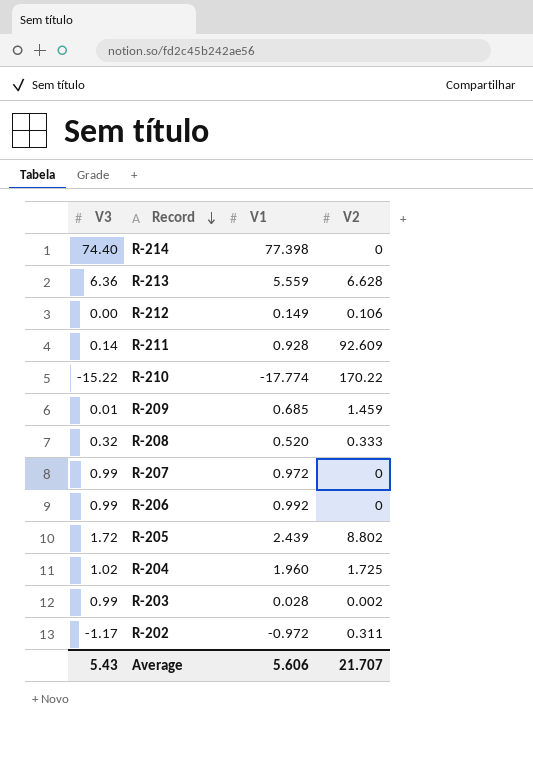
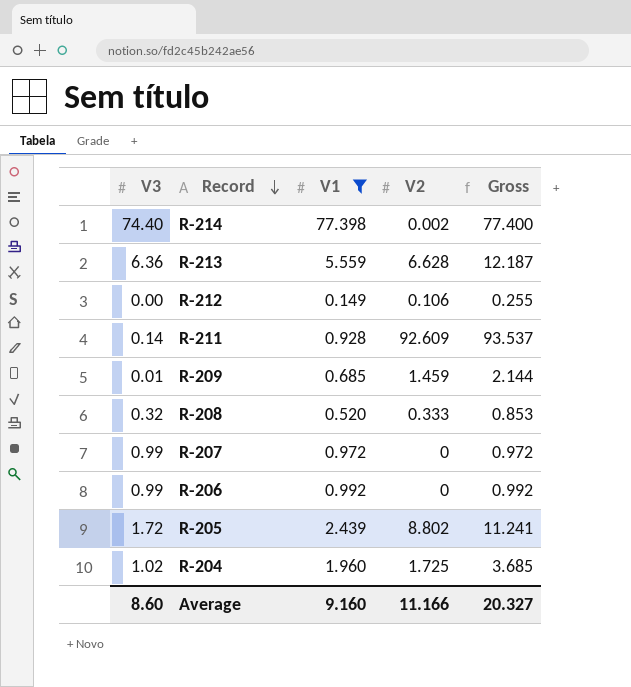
filter: none -> V1 >= 0.149
column Gross | formula: none -> [V1] + [V2]
R-214 | V2: 0 -> 0.002
Average | V3: 5.43 -> 8.60
Average | V1: 5.606 -> 9.160
Average | V2: 21.707 -> 11.166

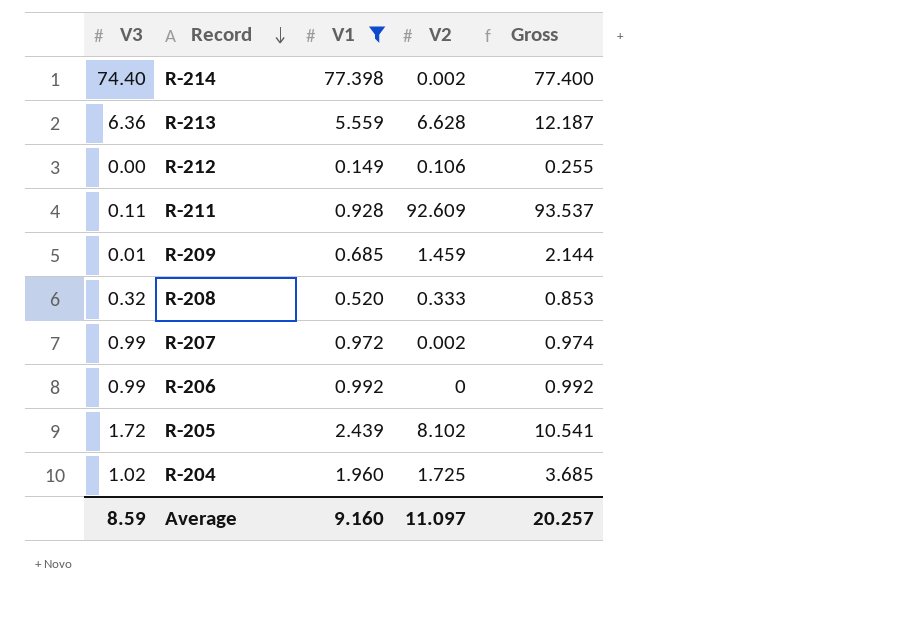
R-211 | V3: 0.14 -> 0.11
R-207 | V2: 0 -> 0.002
R-207 | Gross: 0.972 -> 0.974
R-205 | V2: 8.802 -> 8.102
R-205 | Gross: 11.241 -> 10.541
Average | V3: 8.60 -> 8.59
Average | V2: 11.166 -> 11.097
Average | Gross: 20.327 -> 20.257

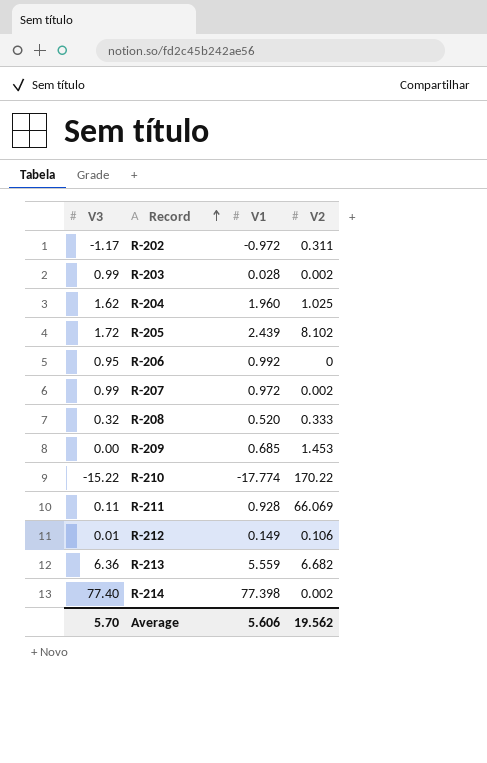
filter: V1 >= 0.149 -> none
row order: Record descending -> Record ascending
column Gross | formula: [V1] + [V2] -> none
R-204 | V3: 1.02 -> 1.62
R-204 | V2: 1.725 -> 1.025
R-206 | V3: 0.99 -> 0.95
R-209 | V3: 0.01 -> 0.00
R-209 | V2: 1.459 -> 1.453
R-211 | V2: 92.609 -> 66.069
R-212 | V3: 0.00 -> 0.01
R-213 | V2: 6.628 -> 6.682
R-214 | V3: 74.40 -> 77.40
Average | V3: 8.59 -> 5.70
Average | V1: 9.160 -> 5.606
Average | V2: 11.097 -> 19.562

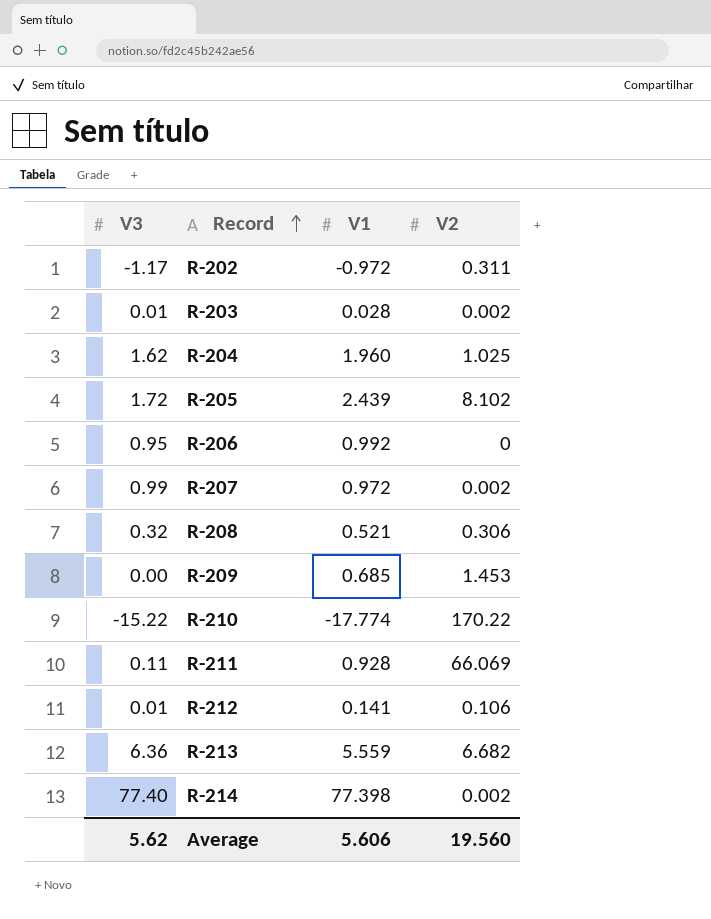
R-203 | V3: 0.99 -> 0.01
R-208 | V1: 0.520 -> 0.521
R-208 | V2: 0.333 -> 0.306
R-212 | V1: 0.149 -> 0.141
Average | V3: 5.70 -> 5.62
Average | V2: 19.562 -> 19.560

